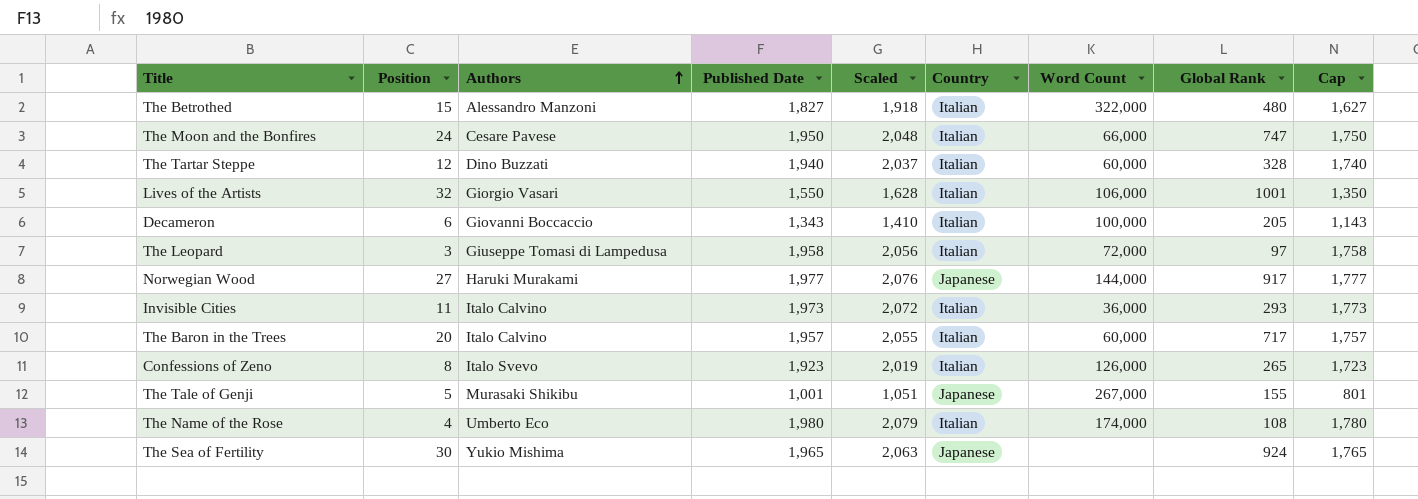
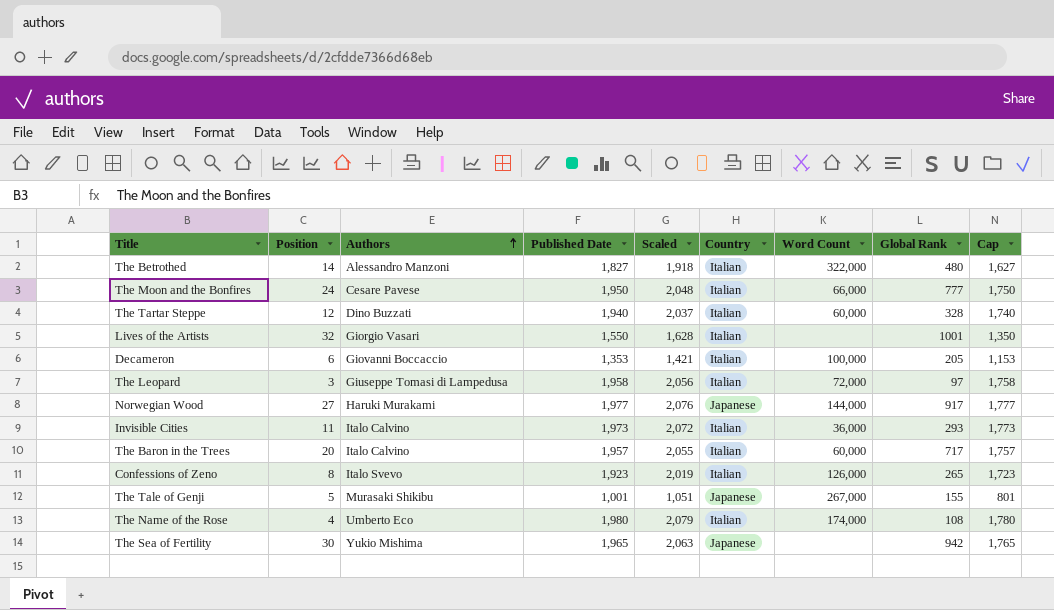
The Betrothed | Position: 15 -> 14
The Moon and the Bonfires | Global Rank: 747 -> 777
Lives of the Artists | Word Count: 106,000 -> none
Decameron | Published Date: 1,343 -> 1,353
Decameron | Scaled: 1,410 -> 1,421
Decameron | Cap: 1,143 -> 1,153
The Sea of Fertility | Global Rank: 924 -> 942

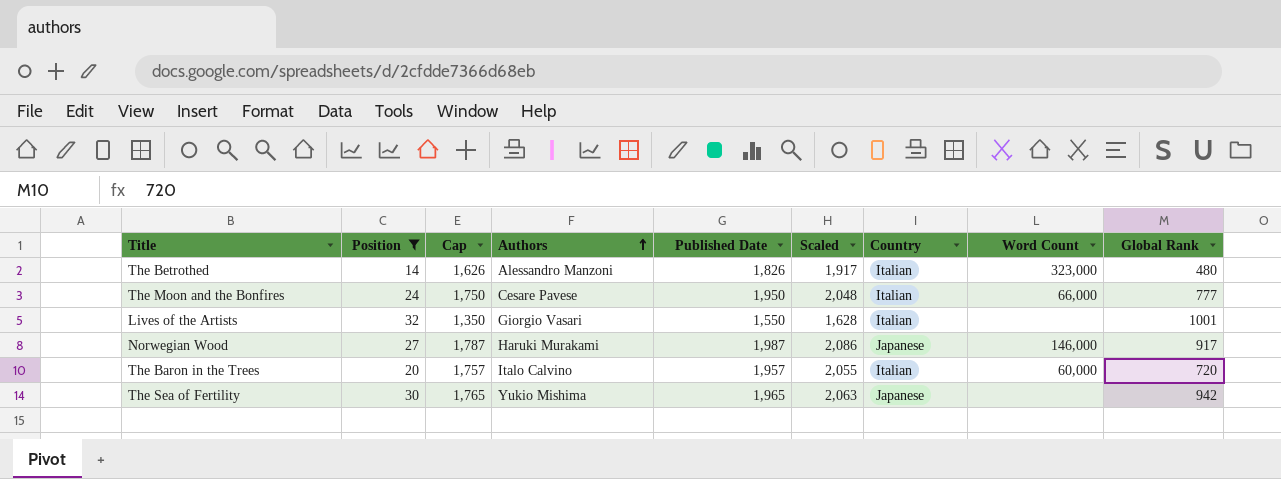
filter: none -> Position >= 14
column Cap | position: 9 -> 3
The Betrothed | Cap: 1,627 -> 1,626
The Betrothed | Published Date: 1,827 -> 1,826
The Betrothed | Scaled: 1,918 -> 1,917
The Betrothed | Word Count: 322,000 -> 323,000
Norwegian Wood | Cap: 1,777 -> 1,787
Norwegian Wood | Published Date: 1,977 -> 1,987
Norwegian Wood | Scaled: 2,076 -> 2,086
Norwegian Wood | Word Count: 144,000 -> 146,000
The Baron in the Trees | Global Rank: 717 -> 720

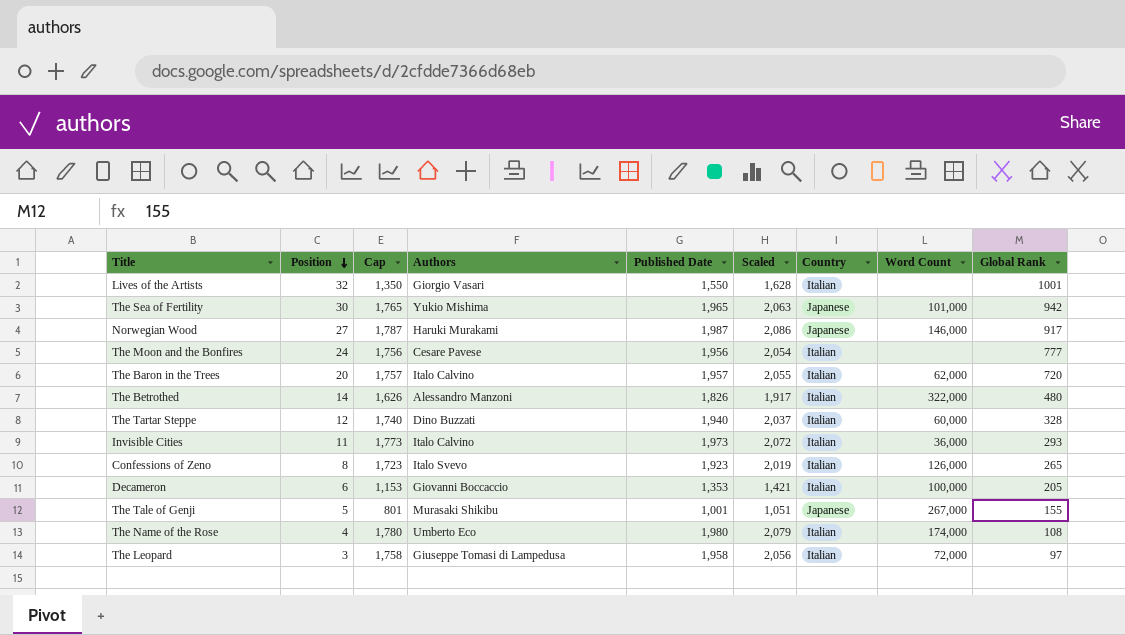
filter: Position >= 14 -> none
row order: Authors ascending -> Position descending
The Sea of Fertility | Word Count: none -> 101,000
The Moon and the Bonfires | Cap: 1,750 -> 1,756
The Moon and the Bonfires | Published Date: 1,950 -> 1,956
The Moon and the Bonfires | Scaled: 2,048 -> 2,054
The Moon and the Bonfires | Word Count: 66,000 -> none
The Baron in the Trees | Word Count: 60,000 -> 62,000
The Betrothed | Word Count: 323,000 -> 322,000

